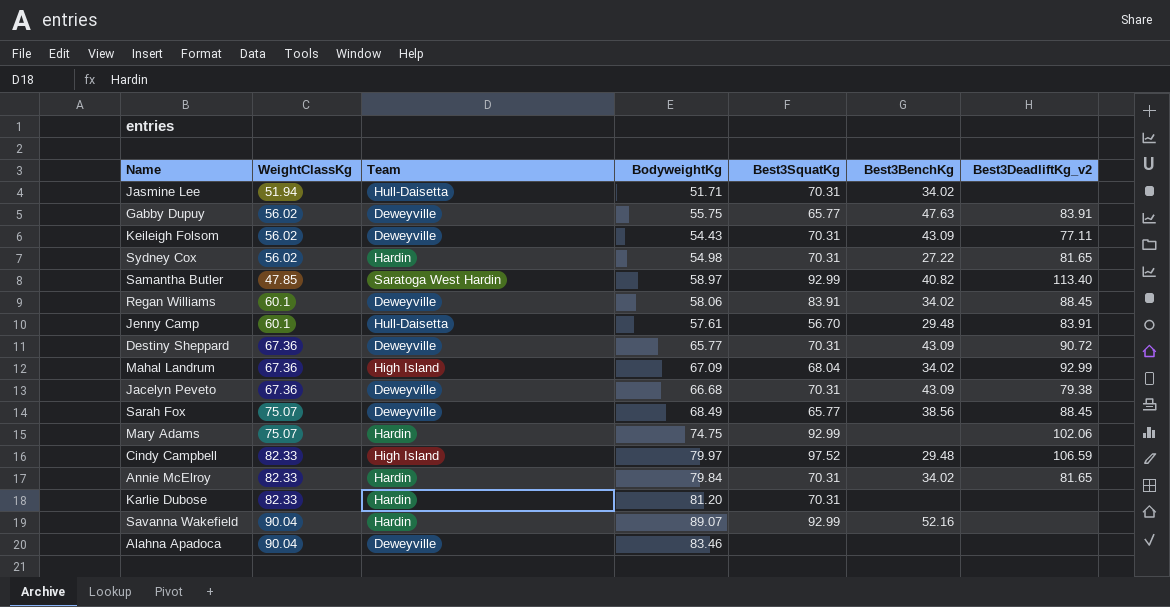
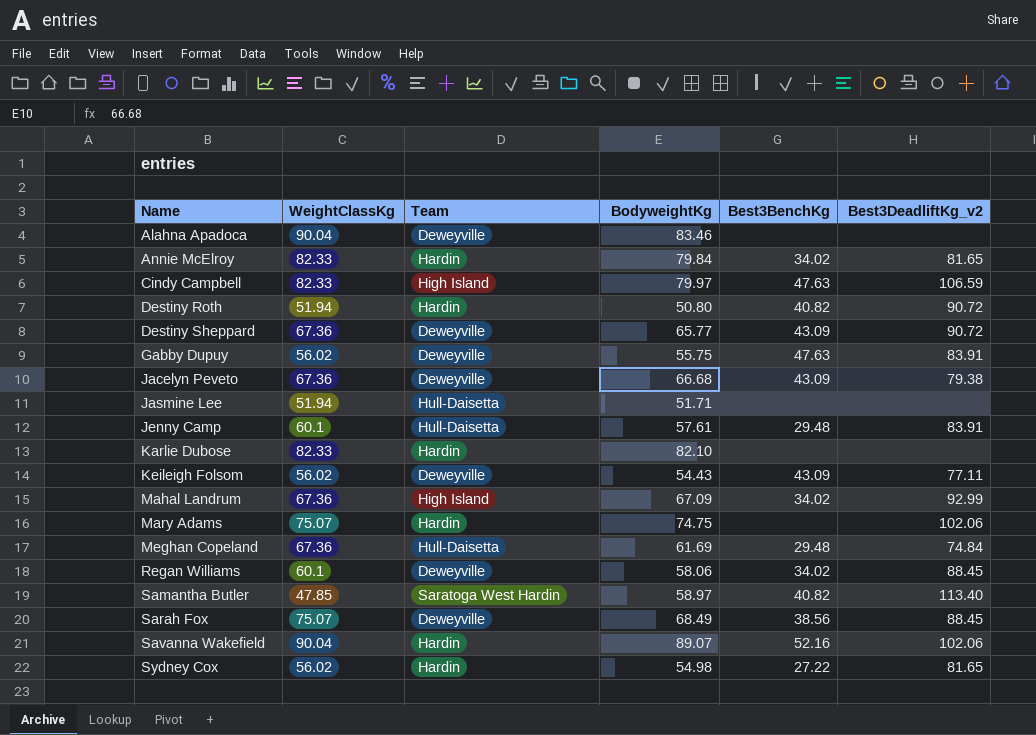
row order: none -> Name ascending
column Best3SquatKg | position: 5 -> none
Cindy Campbell | Best3BenchKg: 29.48 -> 47.63
row Destiny Roth: none -> 51.94 | Hardin | 50.80 | 40.82 | 90.72
Jasmine Lee | Best3BenchKg: 34.02 -> none
Karlie Dubose | BodyweightKg: 81.20 -> 82.10
row Meghan Copeland: none -> 67.36 | Hull-Daisetta | 61.69 | 29.48 | 74.84
Savanna Wakefield | Best3DeadliftKg_v2: none -> 102.06

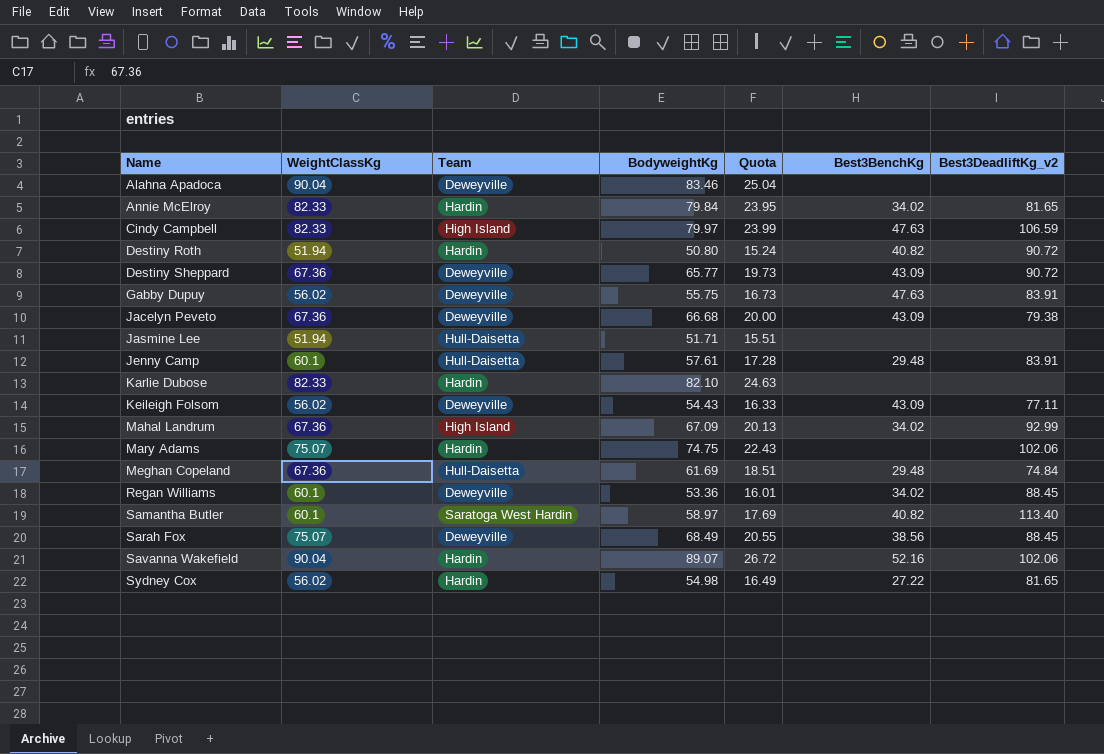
column Quota | formula: none -> [BodyweightKg] * 0.3
Regan Williams | BodyweightKg: 58.06 -> 53.36
Samantha Butler | WeightClassKg: 47.85 -> 60.1

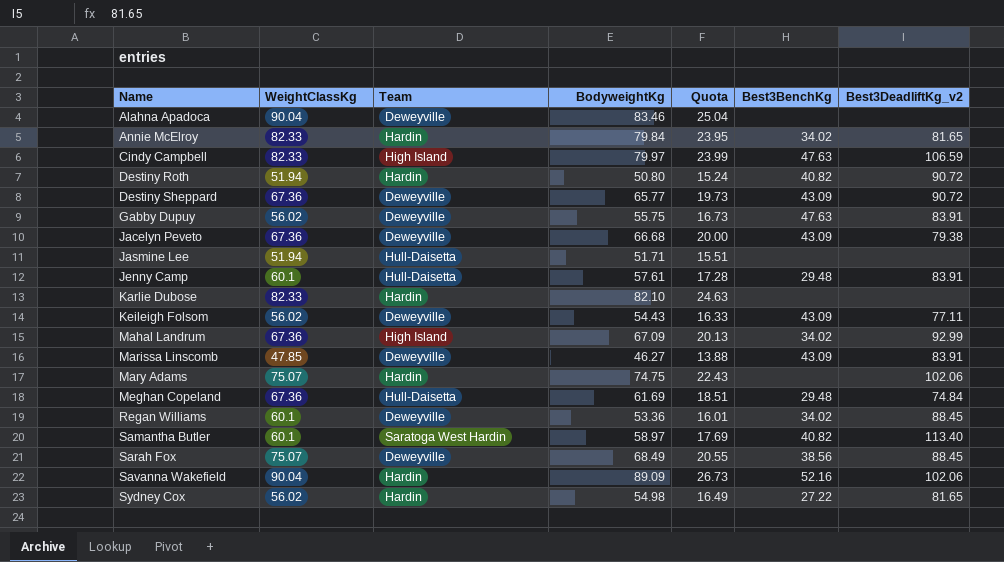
row Marissa Linscomb: none -> 47.85 | Deweyville | 46.27 | 13.88 | 43.09 | 83.91
Savanna Wakefield | BodyweightKg: 89.07 -> 89.09
Savanna Wakefield | Quota: 26.72 -> 26.73

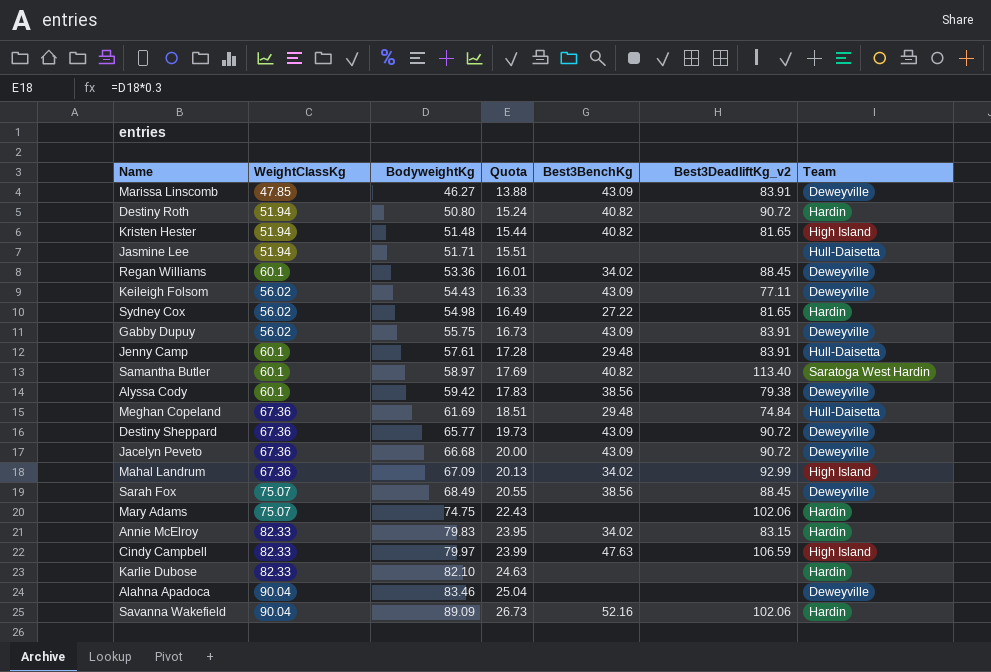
row order: Name ascending -> BodyweightKg ascending
column Team | position: 3 -> 7
row Kristen Hester: none -> 51.94 | 51.48 | 15.44 | 40.82 | 81.65 | High Island
Gabby Dupuy | Best3BenchKg: 47.63 -> 43.09
row Alyssa Cody: none -> 60.1 | 59.42 | 17.83 | 38.56 | 79.38 | Deweyville
Jacelyn Peveto | Best3DeadliftKg_v2: 79.38 -> 90.72
Annie McElroy | BodyweightKg: 79.84 -> 79.83
Annie McElroy | Best3DeadliftKg_v2: 81.65 -> 83.15

